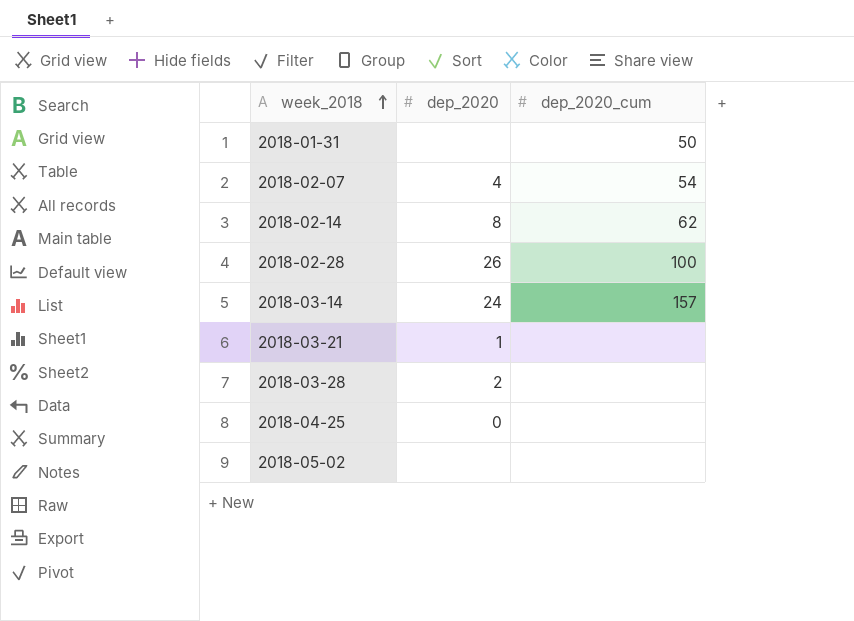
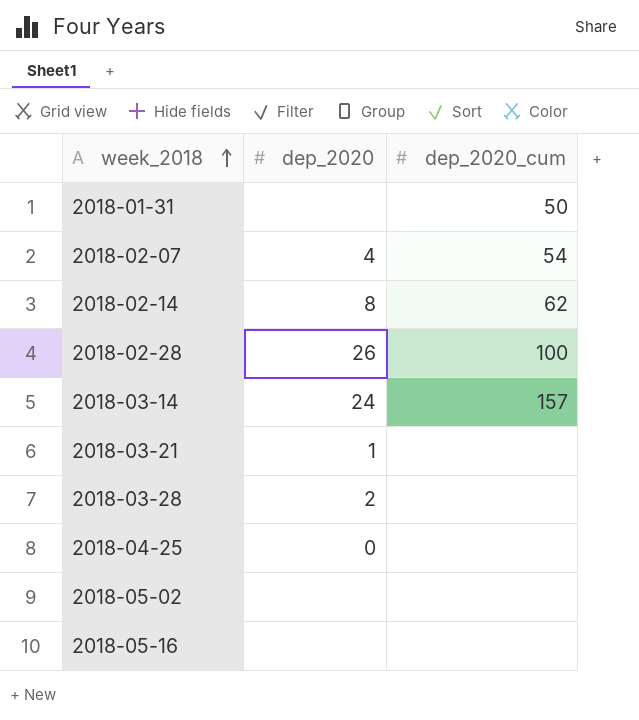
row 2018-05-16: none -> none | none

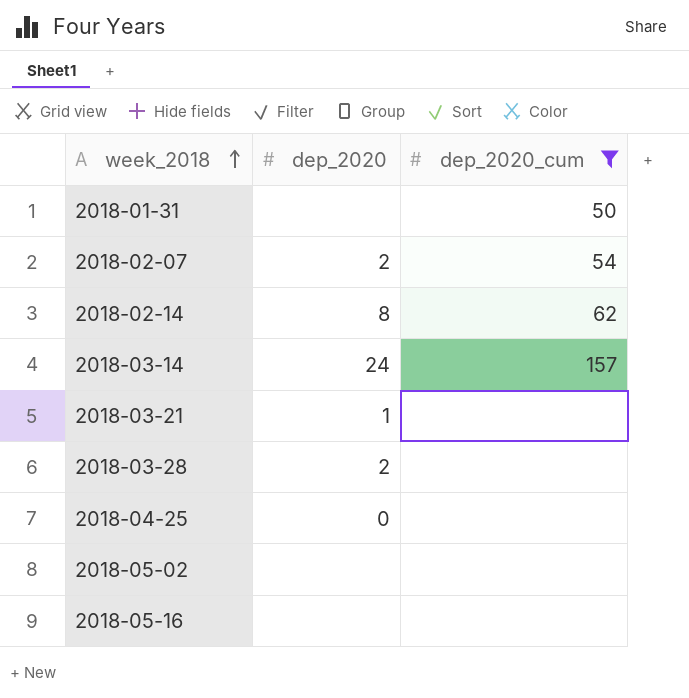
filter: none -> dep_2020_cum != 100
2018-02-07 | dep_2020: 4 -> 2

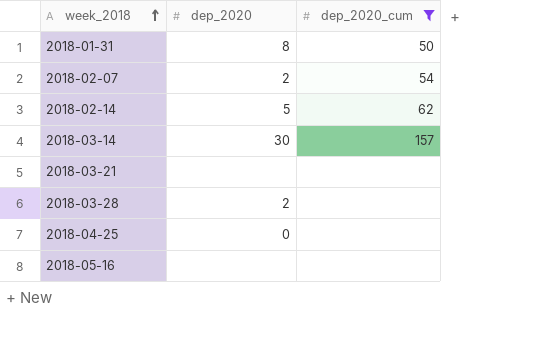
row 2018-05-02: none | none -> none
2018-01-31 | dep_2020: none -> 8
2018-02-14 | dep_2020: 8 -> 5
2018-03-14 | dep_2020: 24 -> 30
2018-03-21 | dep_2020: 1 -> none

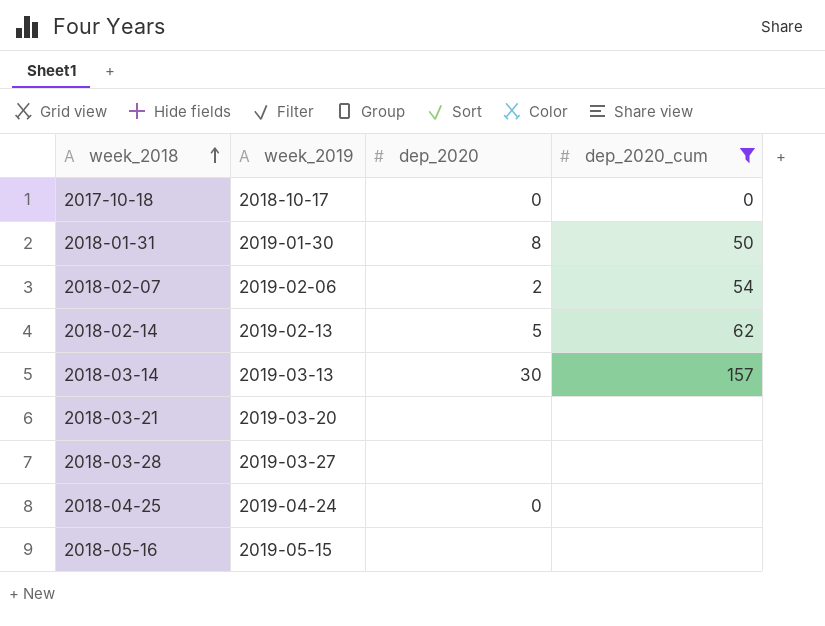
column week_2019 | position: none -> 2
row 2017-10-18: none -> 2018-10-17 | 0 | 0
2018-03-28 | dep_2020: 2 -> none

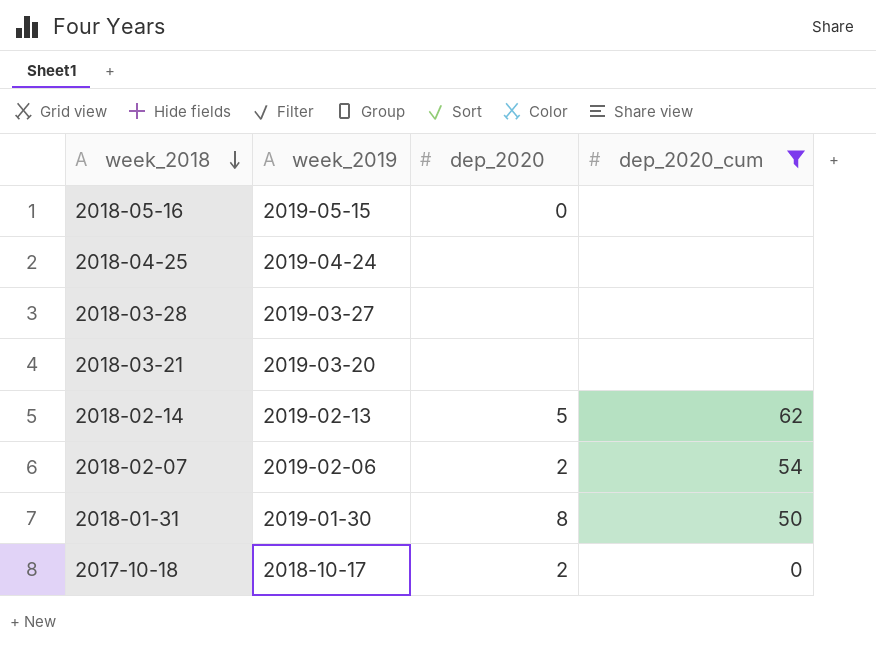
row order: week_2018 ascending -> week_2018 descending
row 2018-03-14: 2019-03-13 | 30 | 157 -> none
2018-05-16 | dep_2020: none -> 0
2018-04-25 | dep_2020: 0 -> none
2017-10-18 | dep_2020: 0 -> 2

